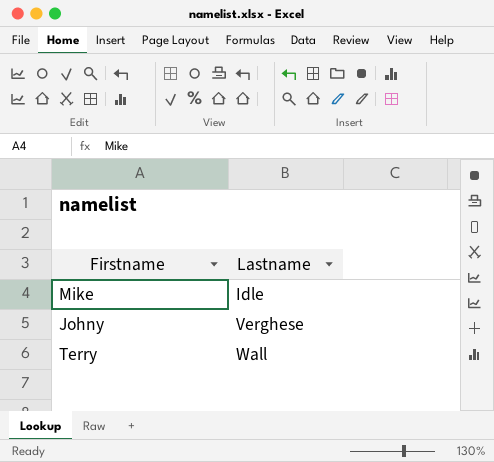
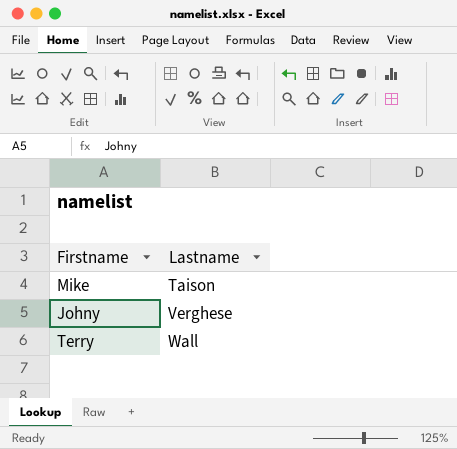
Mike | Lastname: Idle -> Taison

